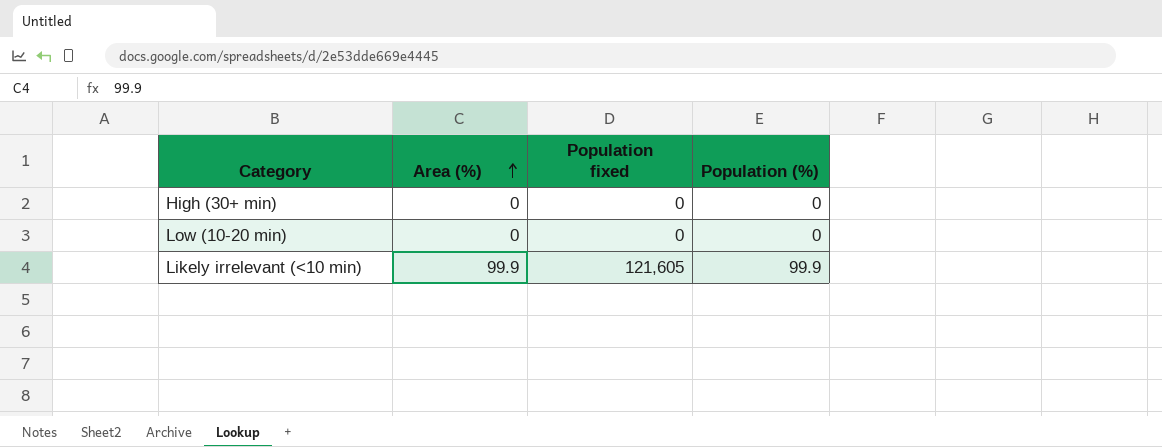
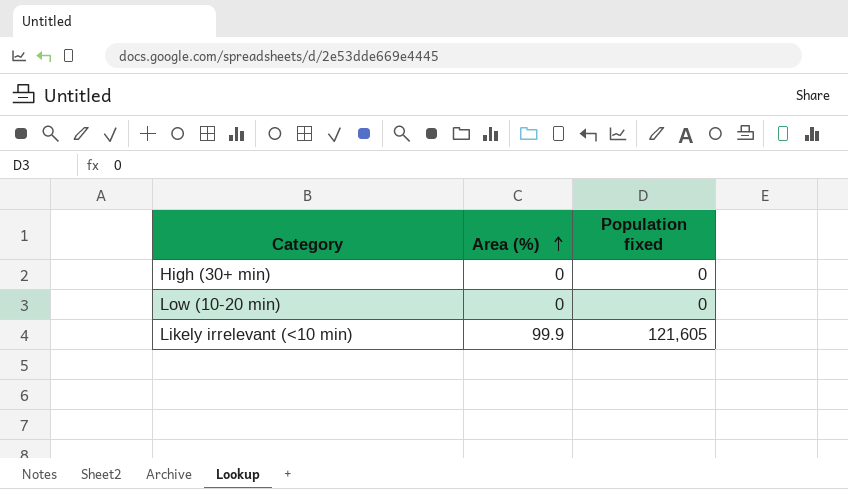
column Population (%) | position: 4 -> none

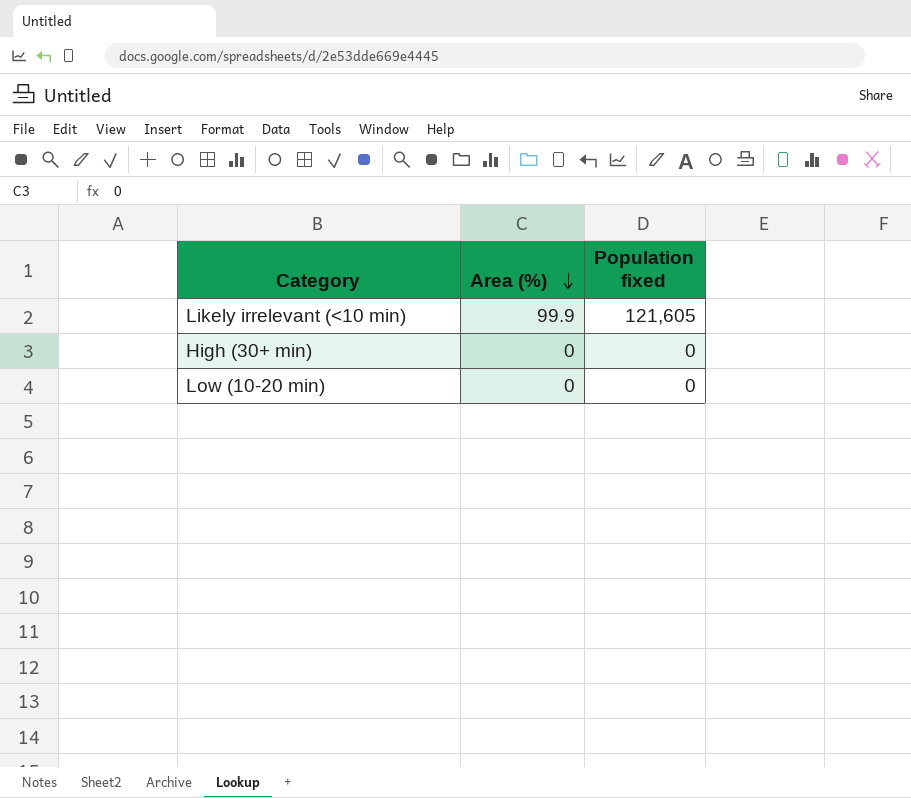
row order: Area (%) ascending -> Area (%) descending

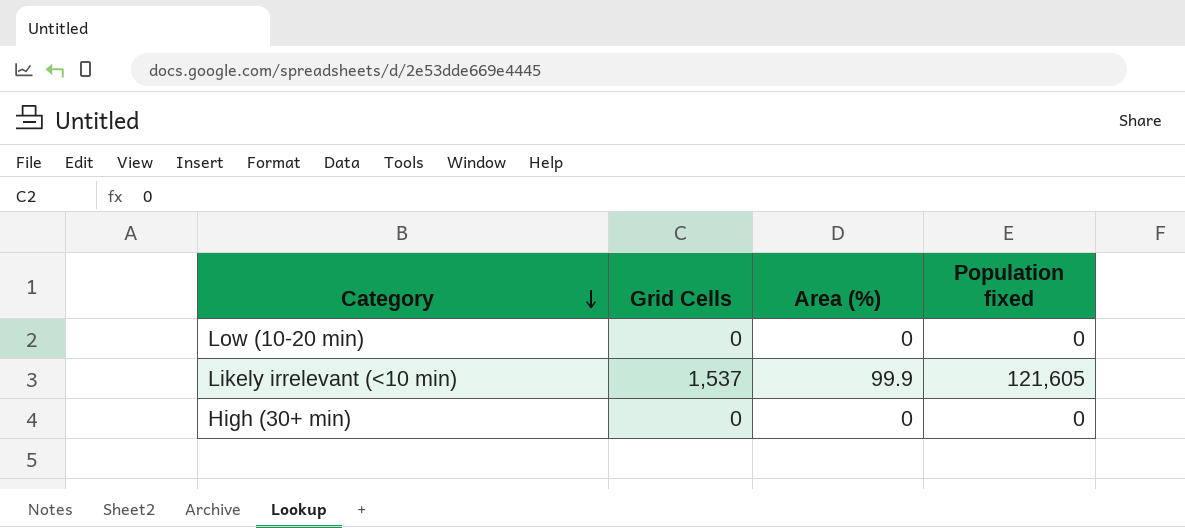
row order: Area (%) descending -> Category descending
column Grid Cells | position: none -> 2

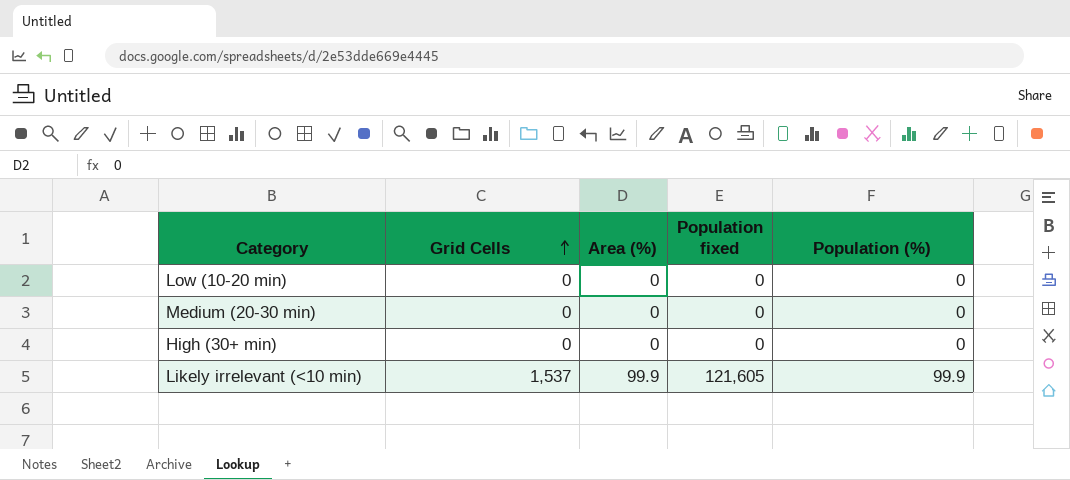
row order: Category descending -> Grid Cells ascending
column Population (%) | position: none -> 5
row Medium (20-30 min): none -> 0 | 0 | 0 | 0

